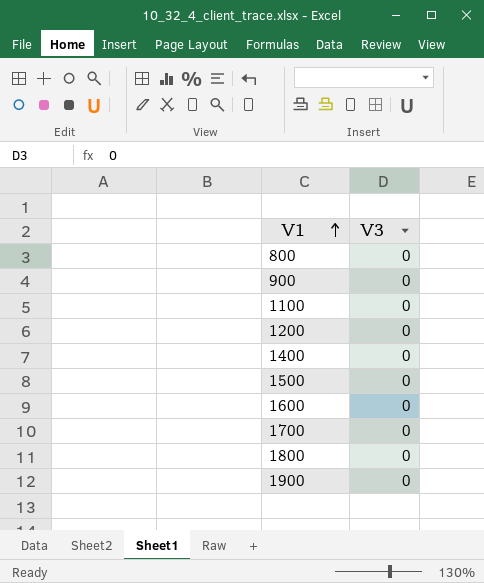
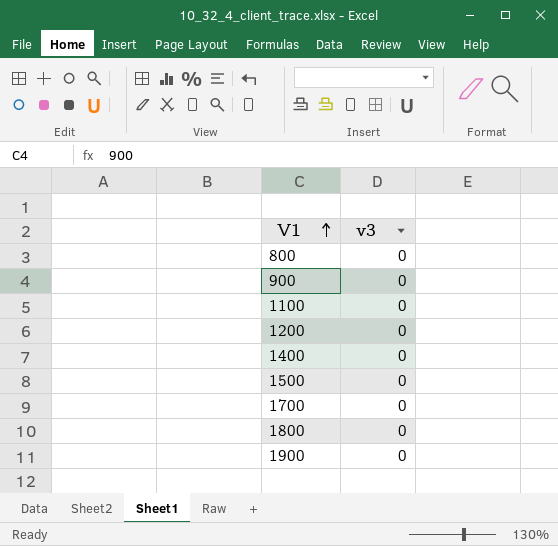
column name: V3 -> v3
row 1600: 0 -> none

